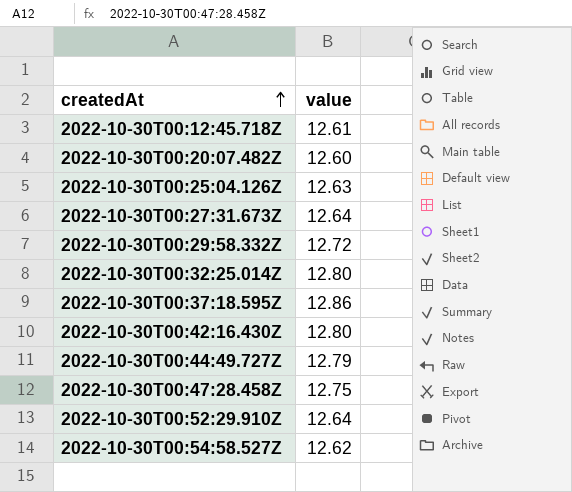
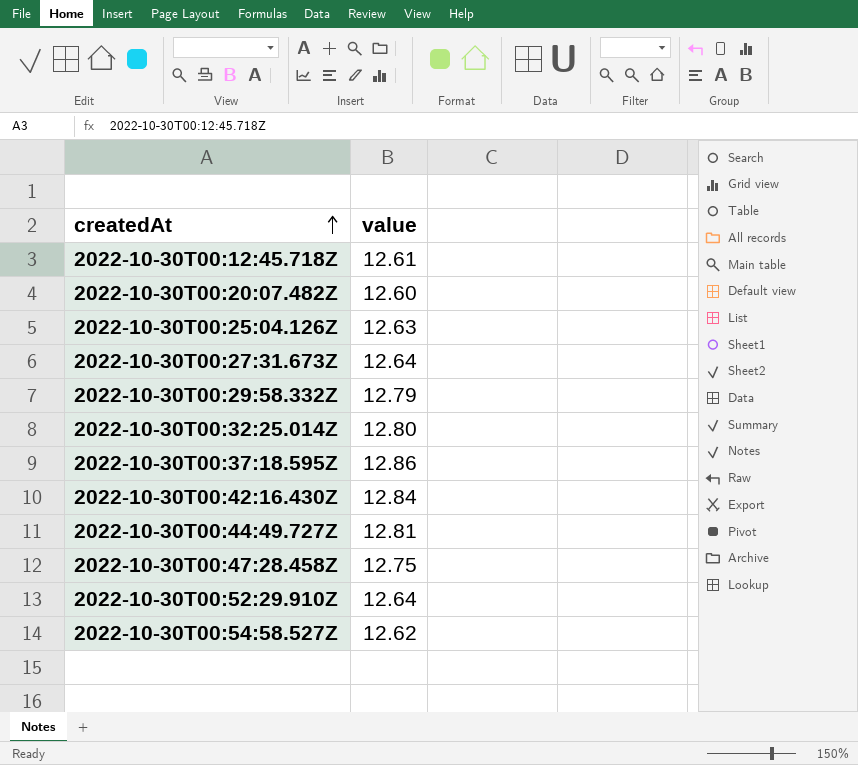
2022-10-30T00:29:58.332Z | value: 12.72 -> 12.79
2022-10-30T00:42:16.430Z | value: 12.80 -> 12.84
2022-10-30T00:44:49.727Z | value: 12.79 -> 12.81

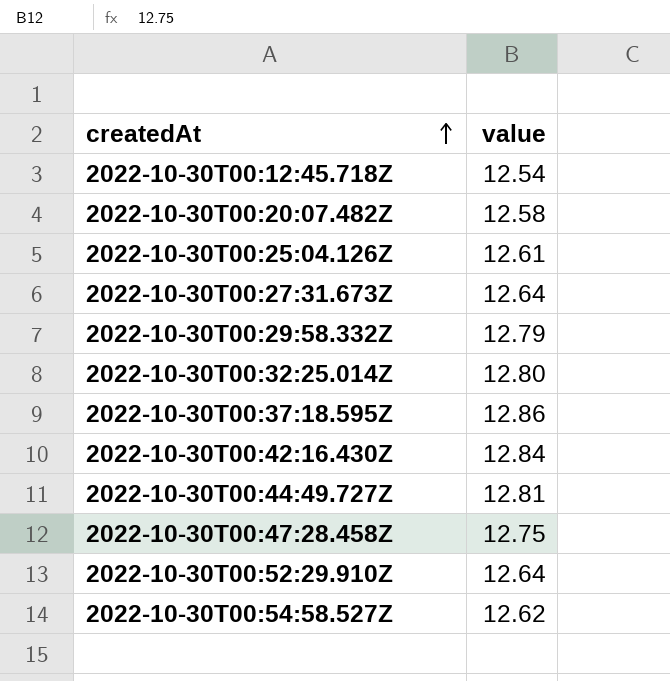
2022-10-30T00:12:45.718Z | value: 12.61 -> 12.54
2022-10-30T00:20:07.482Z | value: 12.60 -> 12.58
2022-10-30T00:25:04.126Z | value: 12.63 -> 12.61

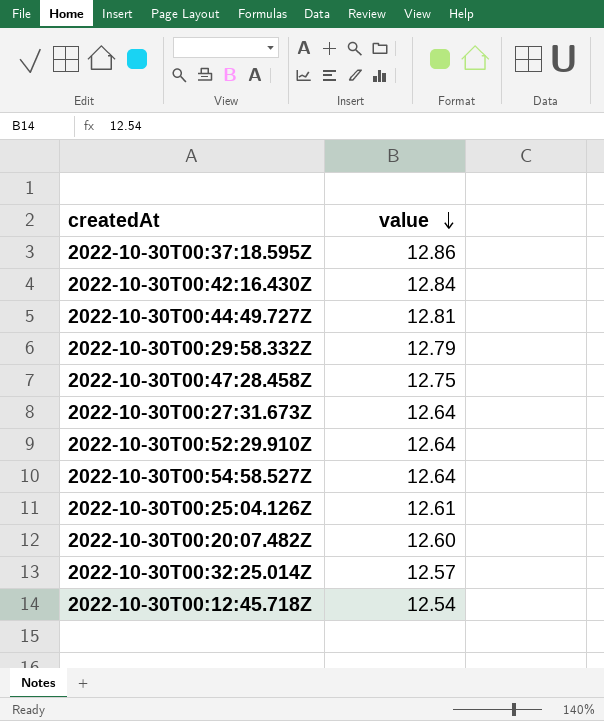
row order: createdAt ascending -> value descending
2022-10-30T00:54:58.527Z | value: 12.62 -> 12.64
2022-10-30T00:20:07.482Z | value: 12.58 -> 12.60
2022-10-30T00:32:25.014Z | value: 12.80 -> 12.57

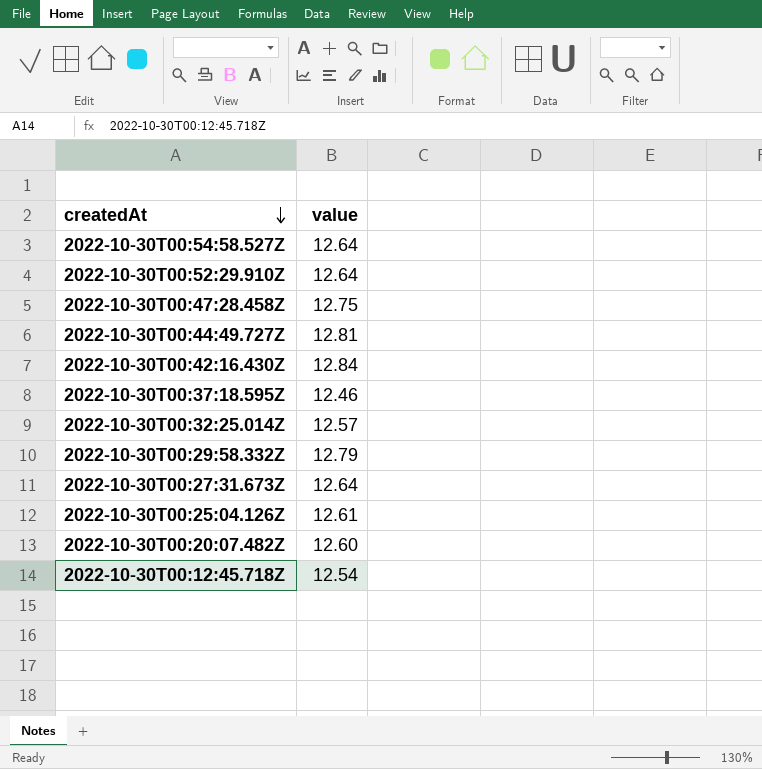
row order: value descending -> createdAt descending
2022-10-30T00:37:18.595Z | value: 12.86 -> 12.46

